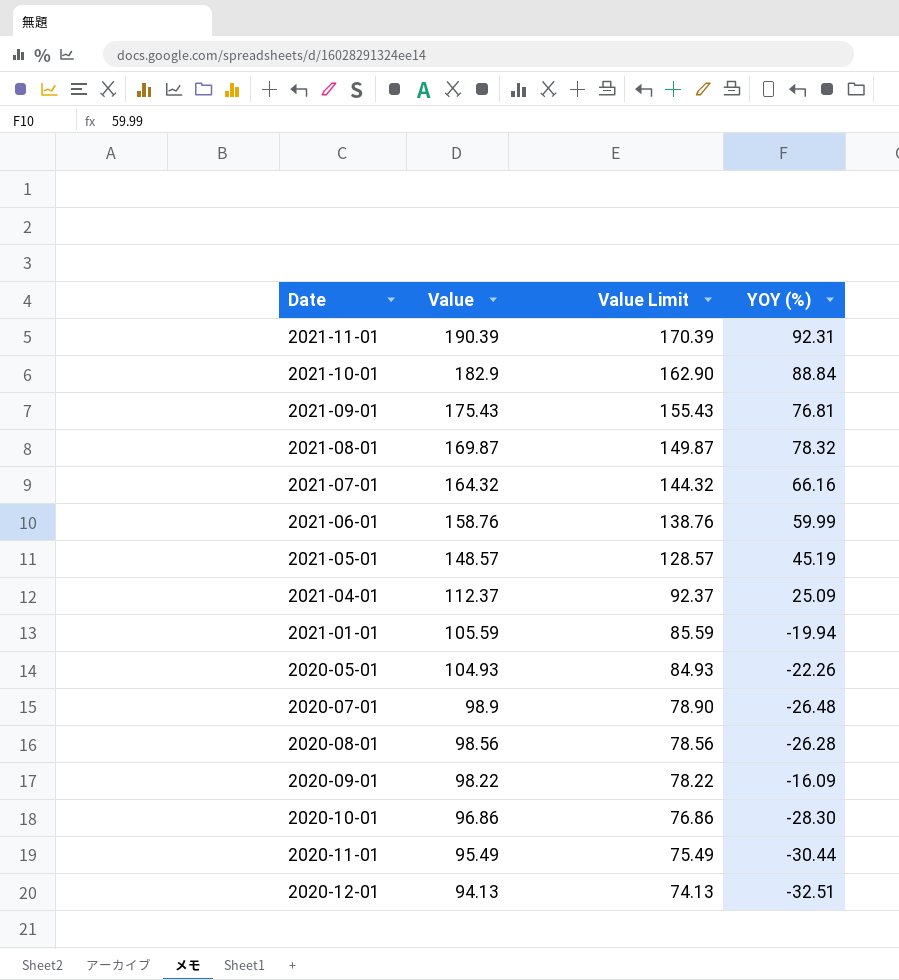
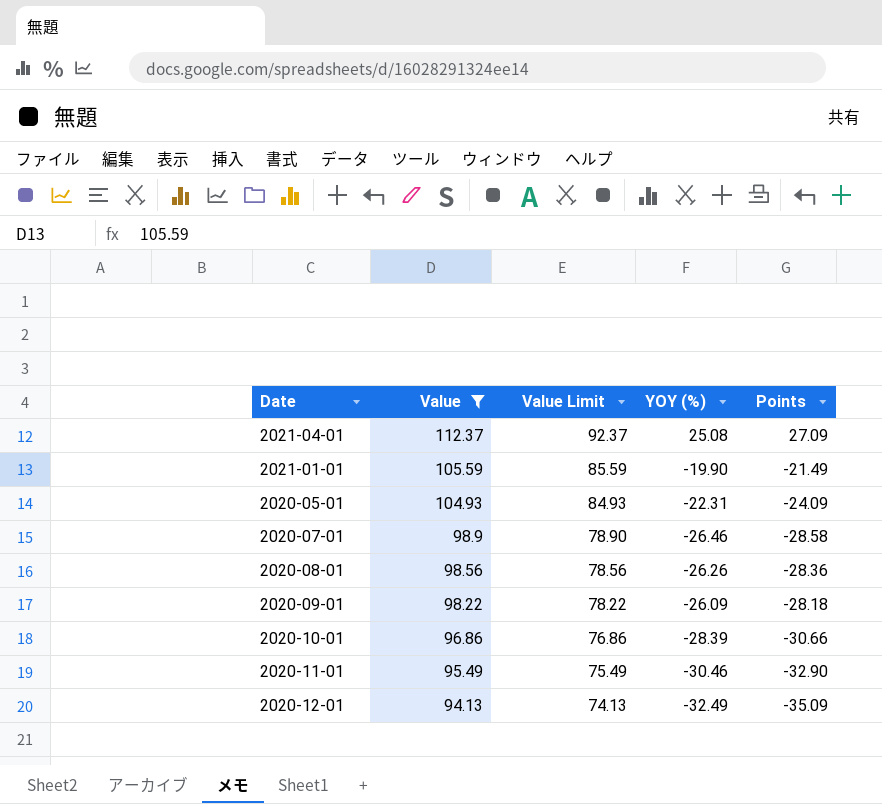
filter: none -> Value <= 112.37
column Points | formula: none -> [YOY (%)] * 1.08
2021-04-01 | YOY (%): 25.09 -> 25.08
2021-01-01 | YOY (%): -19.94 -> -19.90
2020-05-01 | YOY (%): -22.26 -> -22.31
2020-07-01 | YOY (%): -26.48 -> -26.46
2020-08-01 | YOY (%): -26.28 -> -26.26
2020-09-01 | YOY (%): -16.09 -> -26.09
2020-10-01 | YOY (%): -28.30 -> -28.39
2020-11-01 | YOY (%): -30.44 -> -30.46
2020-12-01 | YOY (%): -32.51 -> -32.49

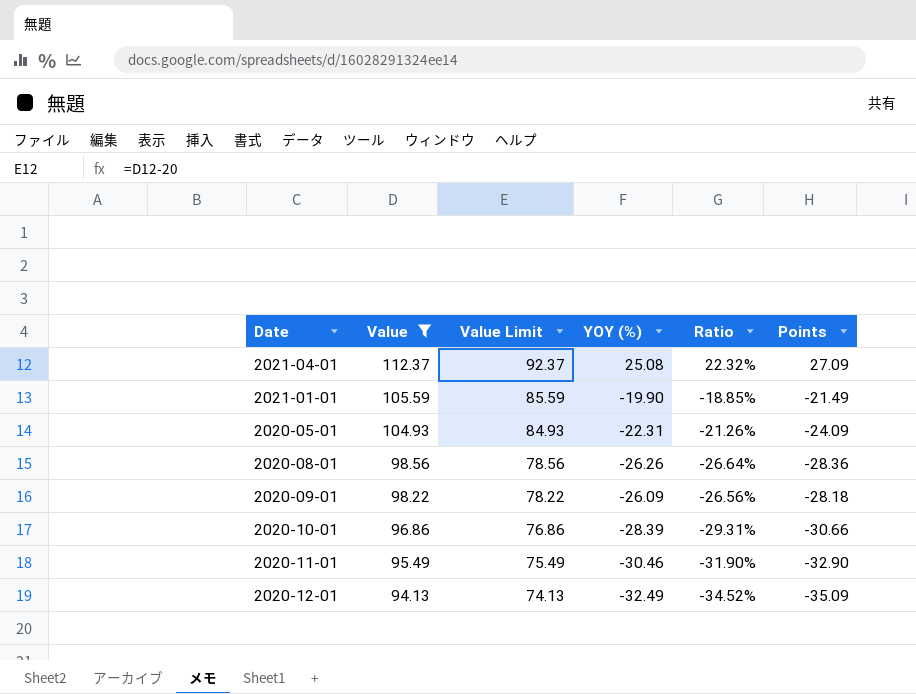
column Ratio | formula: none -> [YOY (%)] / [Value]
row 2020-07-01: 98.9 | 78.90 | -26.46 | -28.58 -> none

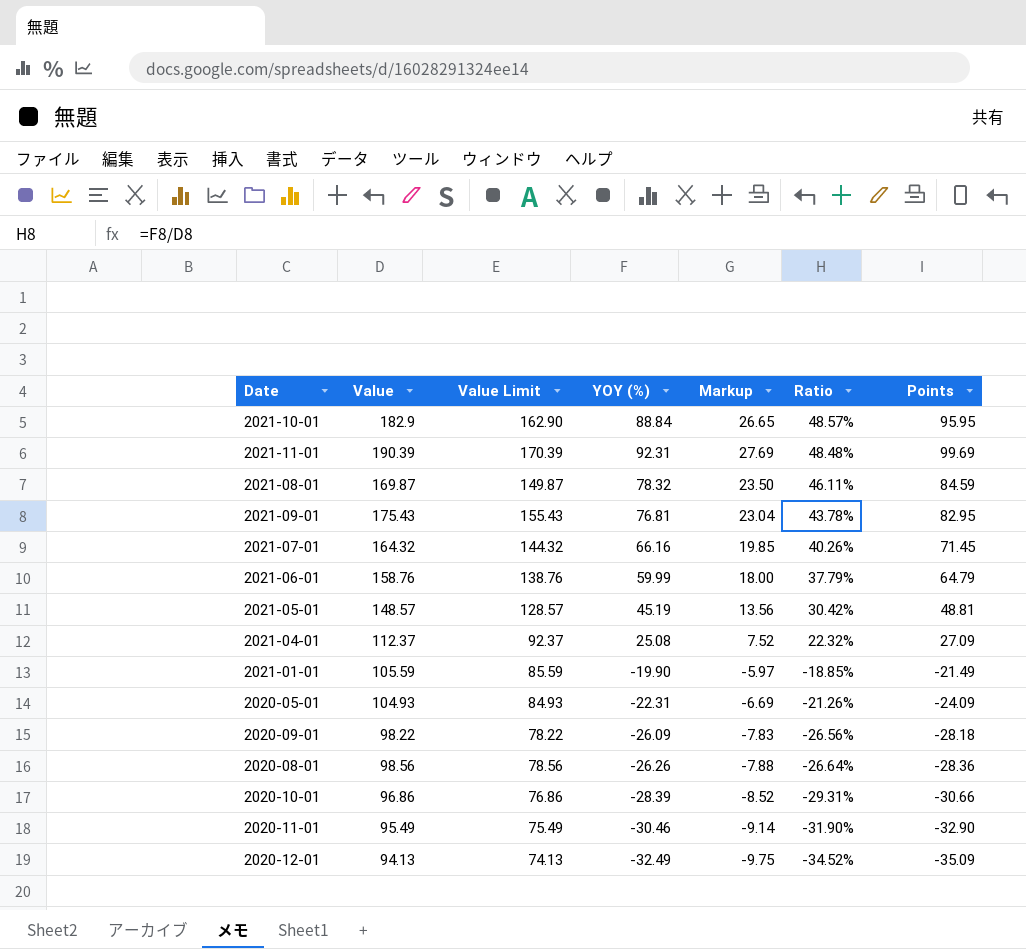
filter: Value <= 112.37 -> none
row order: Value descending -> Ratio descending
column Markup | formula: none -> [YOY (%)] * 0.3

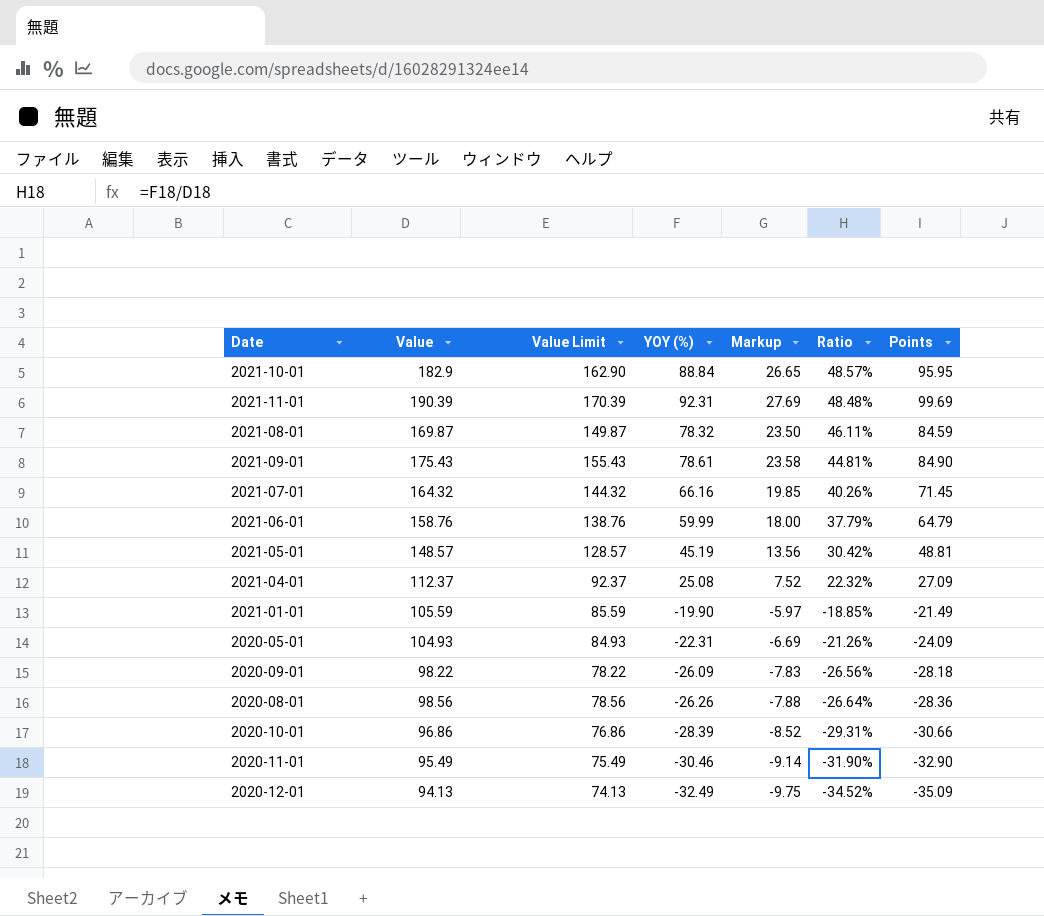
2021-09-01 | YOY (%): 76.81 -> 78.61
2021-09-01 | Markup: 23.04 -> 23.58
2021-09-01 | Ratio: 43.78% -> 44.81%
2021-09-01 | Points: 82.95 -> 84.90

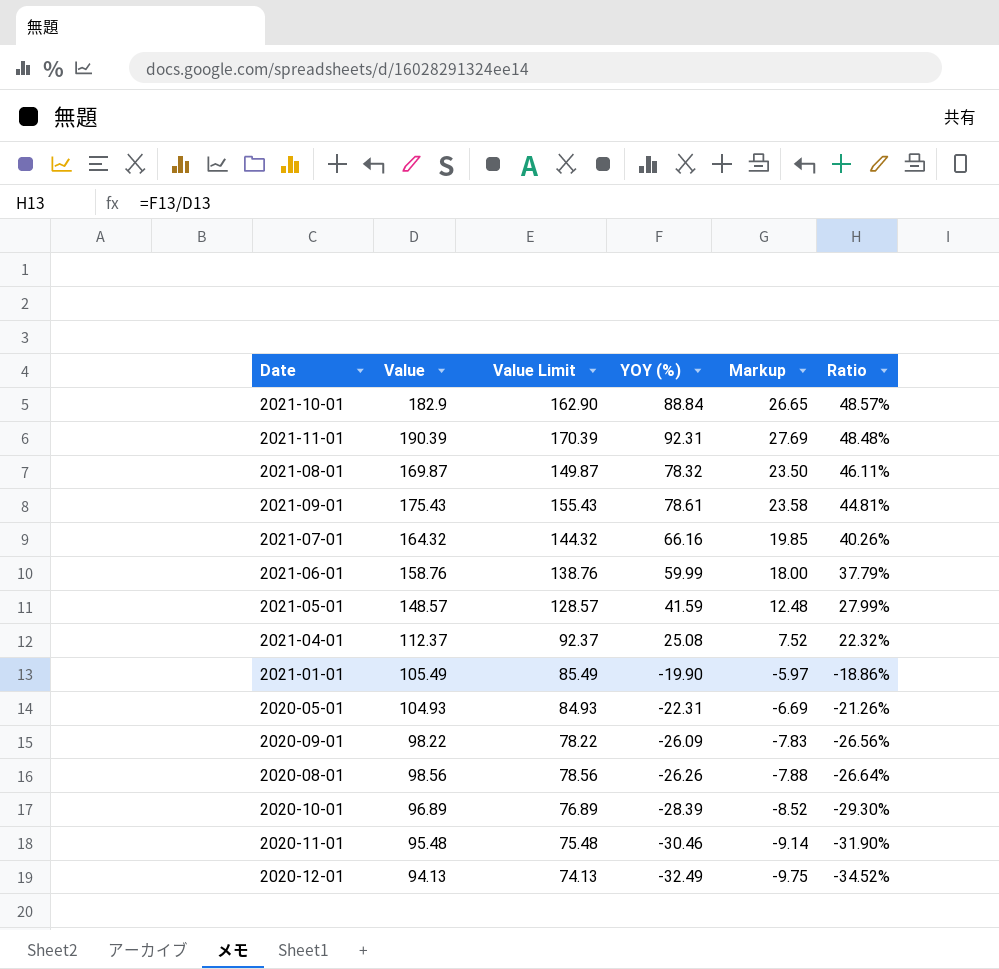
column Points | formula: [YOY (%)] * 1.08 -> none
2021-05-01 | YOY (%): 45.19 -> 41.59
2021-05-01 | Markup: 13.56 -> 12.48
2021-05-01 | Ratio: 30.42% -> 27.99%
2021-01-01 | Value: 105.59 -> 105.49
2021-01-01 | Value Limit: 85.59 -> 85.49
2021-01-01 | Ratio: -18.85% -> -18.86%
2020-10-01 | Value: 96.86 -> 96.89
2020-10-01 | Value Limit: 76.86 -> 76.89
2020-10-01 | Ratio: -29.31% -> -29.30%
2020-11-01 | Value: 95.49 -> 95.48
2020-11-01 | Value Limit: 75.49 -> 75.48

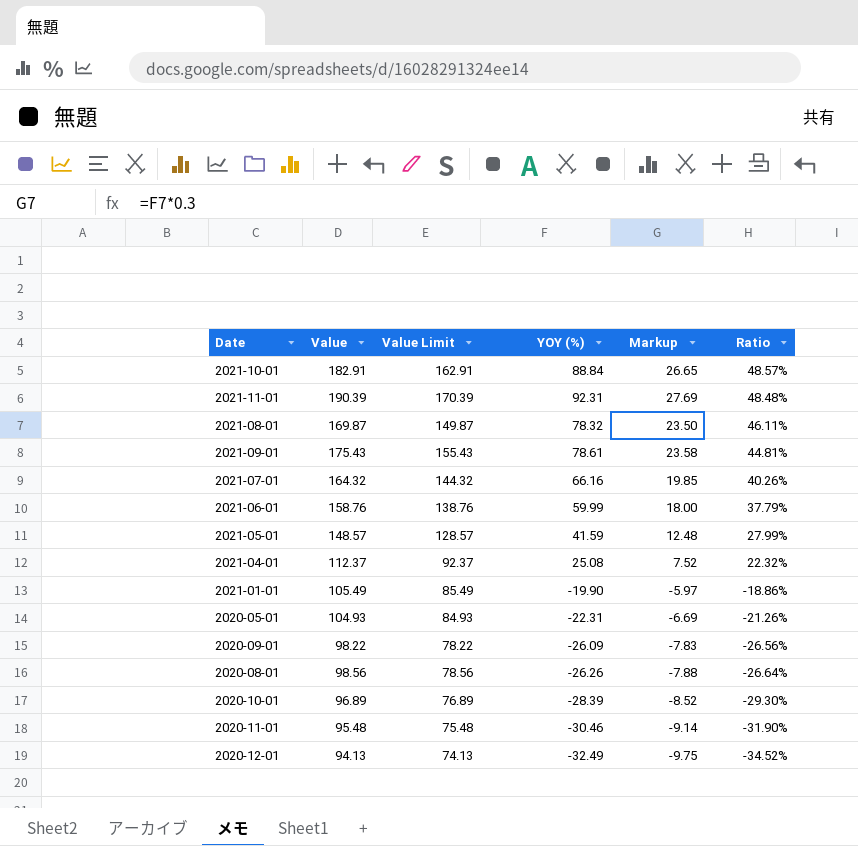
2021-10-01 | Value: 182.9 -> 182.91
2021-10-01 | Value Limit: 162.90 -> 162.91

